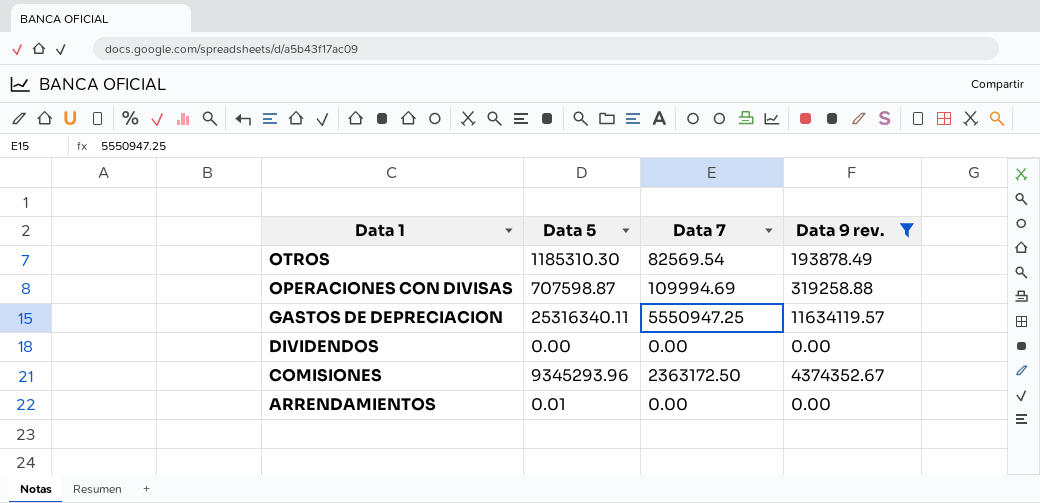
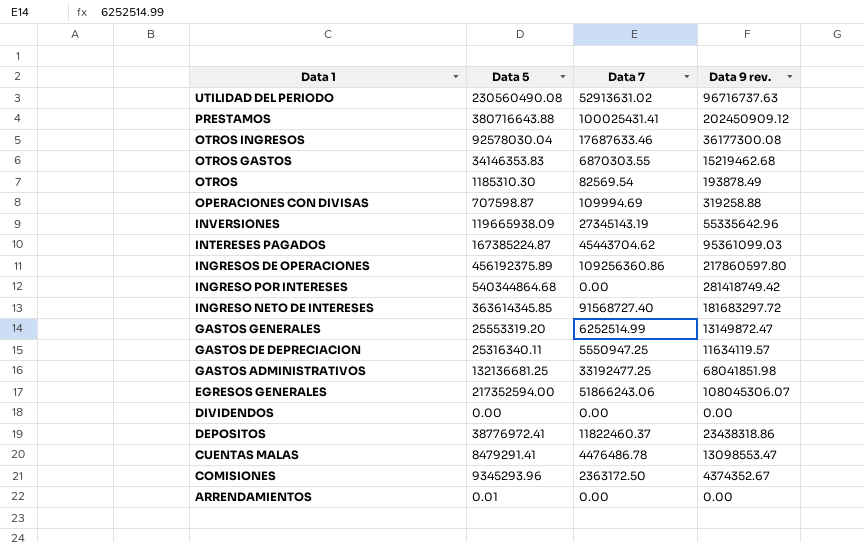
filter: Data 9 rev. <= 11634119.57 -> none

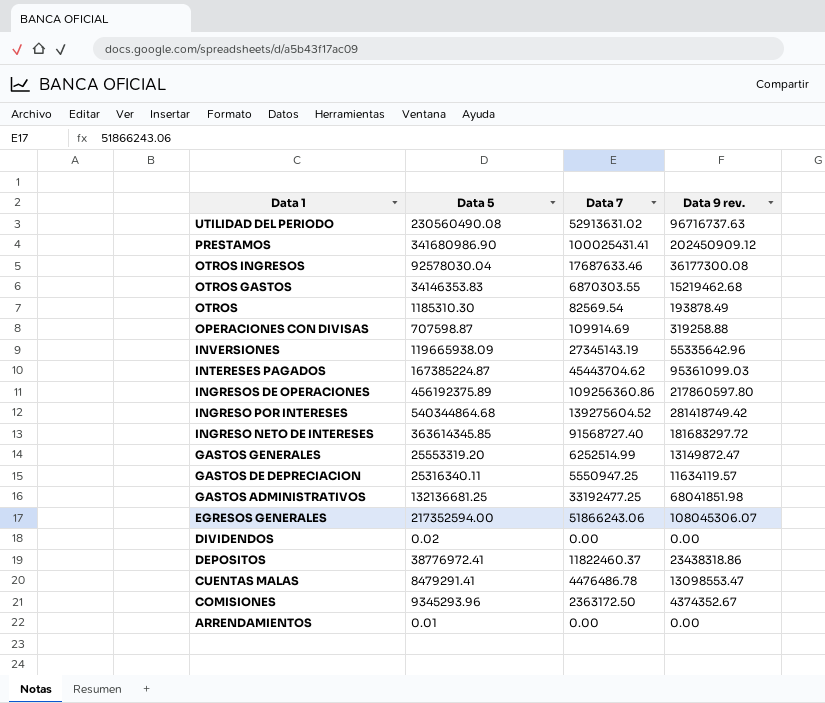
PRESTAMOS | Data 5: 380716643.88 -> 341680986.90
OPERACIONES CON DIVISAS | Data 7: 109994.69 -> 109914.69
INGRESO POR INTERESES | Data 7: 0.00 -> 139275604.52
DIVIDENDOS | Data 5: 0.00 -> 0.02

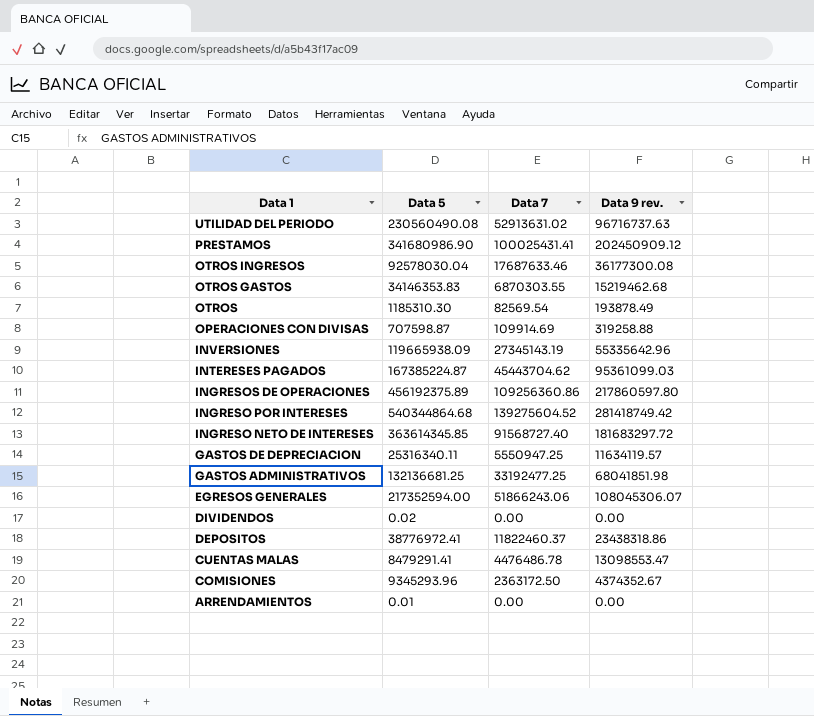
row GASTOS GENERALES: 25553319.20 | 6252514.99 | 13149872.47 -> none

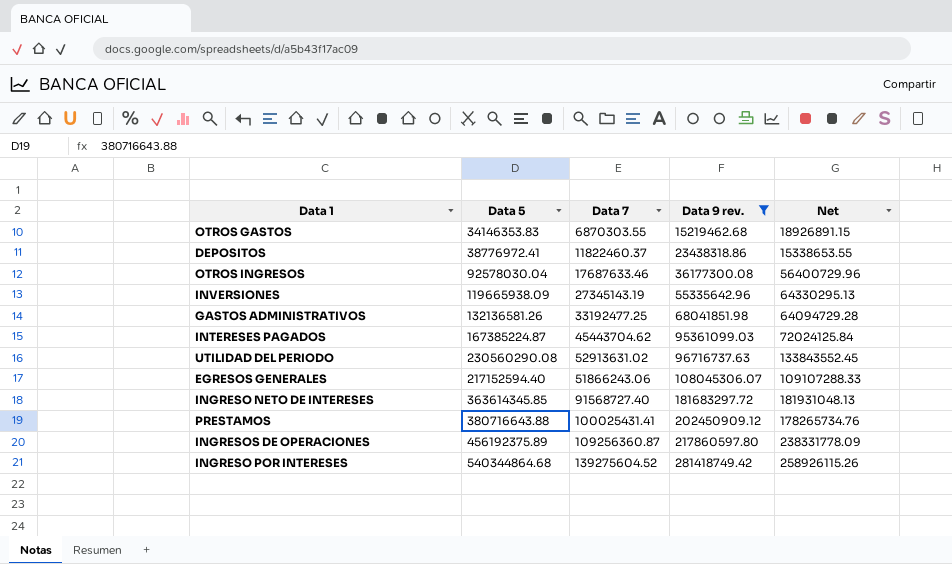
filter: none -> Data 9 rev. >= 15219462.68
row order: Data 1 descending -> Data 9 rev. ascending
column Net | formula: none -> [Data 5] - [Data 9 rev.]
GASTOS ADMINISTRATIVOS | Data 5: 132136681.25 -> 132136581.26
UTILIDAD DEL PERIODO | Data 5: 230560490.08 -> 230560290.08
EGRESOS GENERALES | Data 5: 217352594.00 -> 217152594.40
PRESTAMOS | Data 5: 341680986.90 -> 380716643.88
INGRESOS DE OPERACIONES | Data 7: 109256360.86 -> 109256360.87

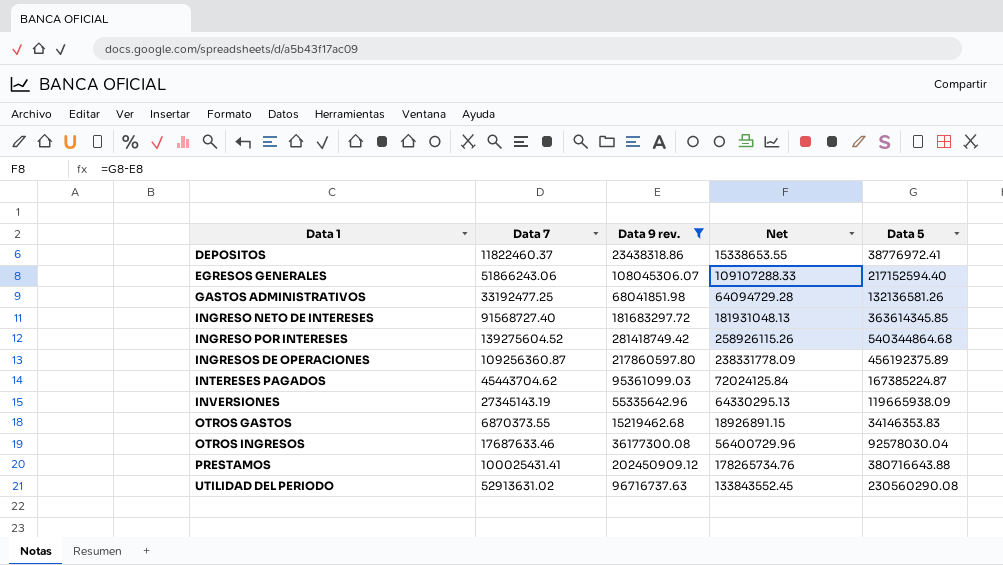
row order: Data 9 rev. ascending -> Data 1 ascending
column Data 5 | position: 2 -> 5
OTROS GASTOS | Data 7: 6870303.55 -> 6870373.55

